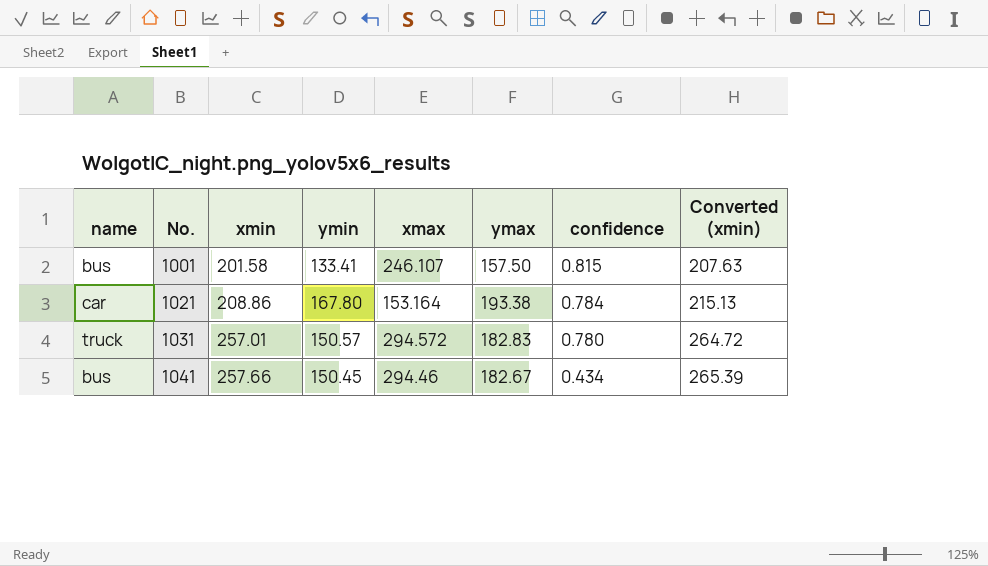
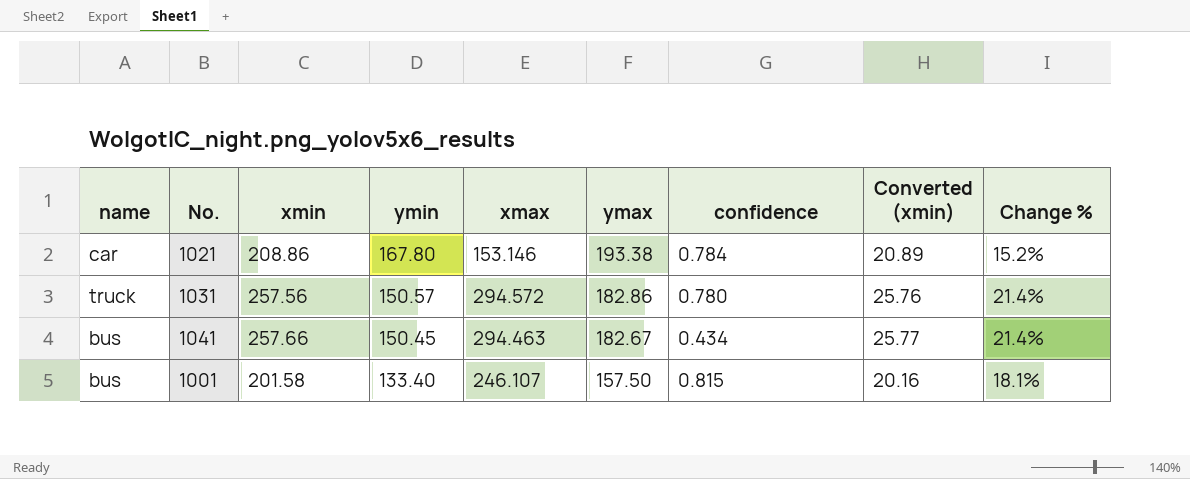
row order: No. ascending -> ymin descending
column Converted (xmin) | formula: [xmin] * 1.03 -> [xmin] * 0.1
column Change % | formula: none -> ([ymax] - [ymin]) / [ymin]
1021 | xmax: 153.164 -> 153.146
1031 | xmin: 257.01 -> 257.56
1031 | ymax: 182.83 -> 182.86
1041 | xmax: 294.46 -> 294.463
1001 | ymin: 133.41 -> 133.40

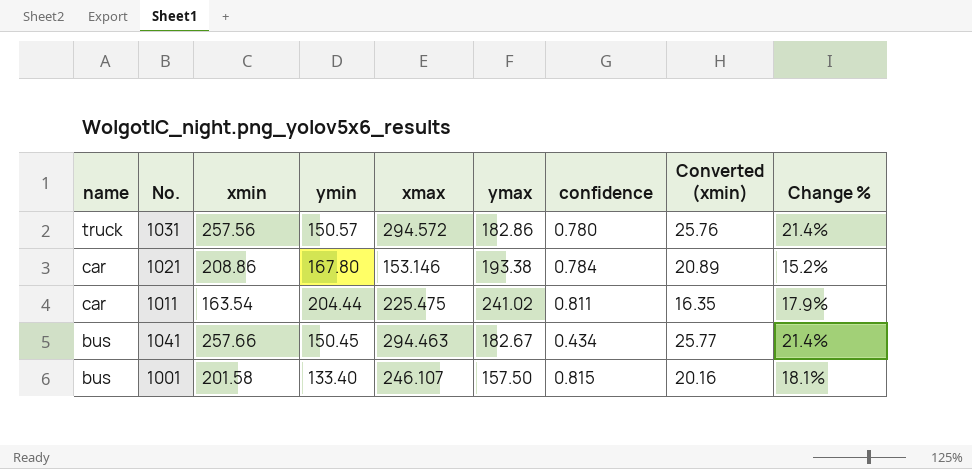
row order: ymin descending -> name descending
row 1011: none -> car | 163.54 | 204.44 | 225.475 | 241.02 | 0.811 | 16.35 | 17.9%

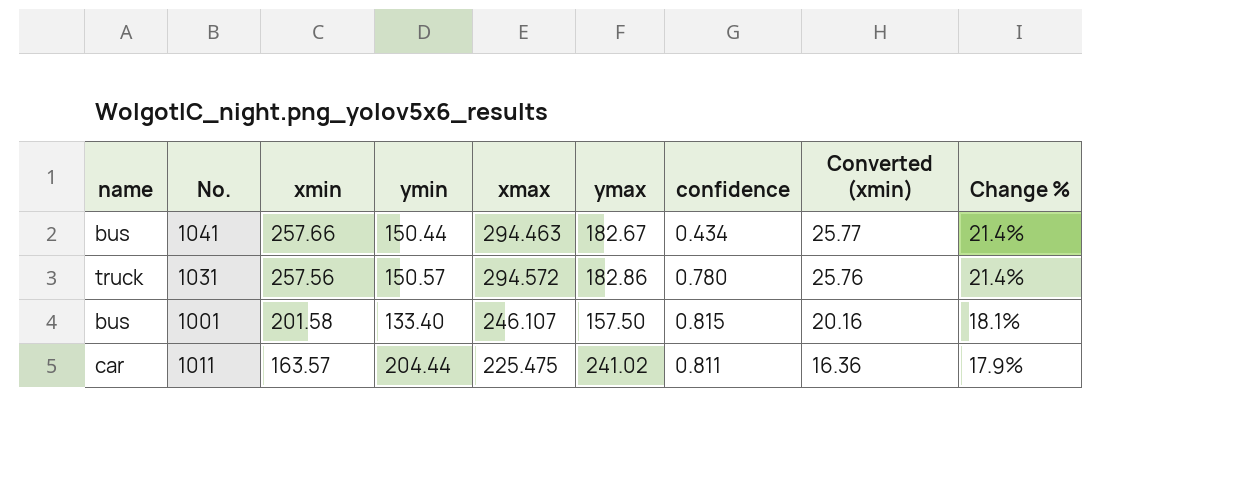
row order: name descending -> xmin descending
row 1021: car | 208.86 | 167.80 | 153.146 | 193.38 | 0.784 | 20.89 | 15.2% -> none
1041 | ymin: 150.45 -> 150.44
1011 | xmin: 163.54 -> 163.57
1011 | Converted (xmin): 16.35 -> 16.36

